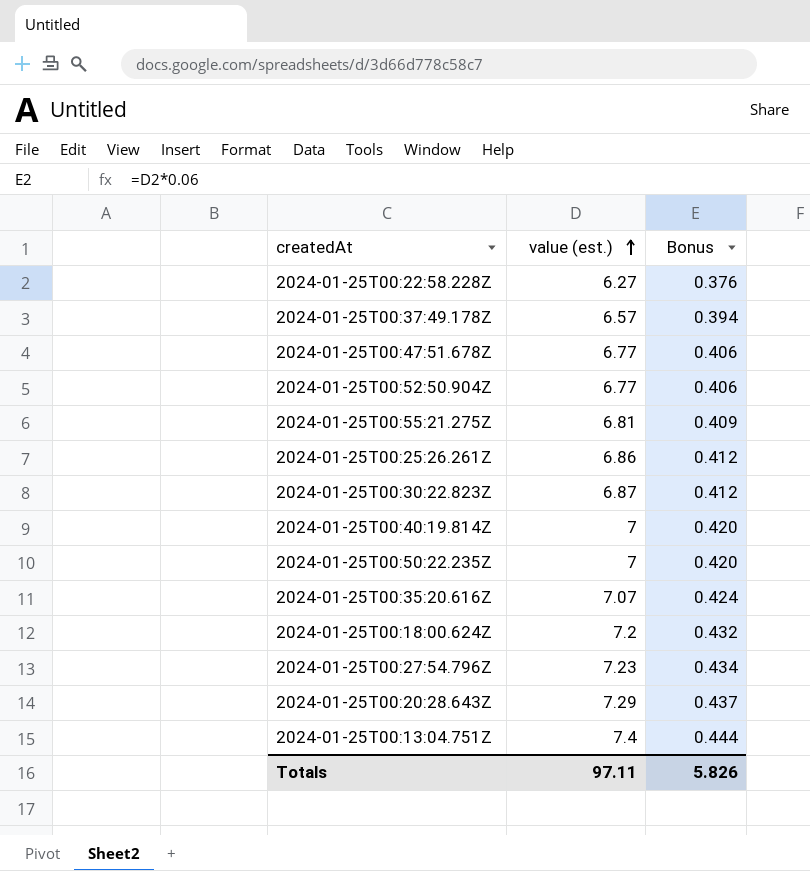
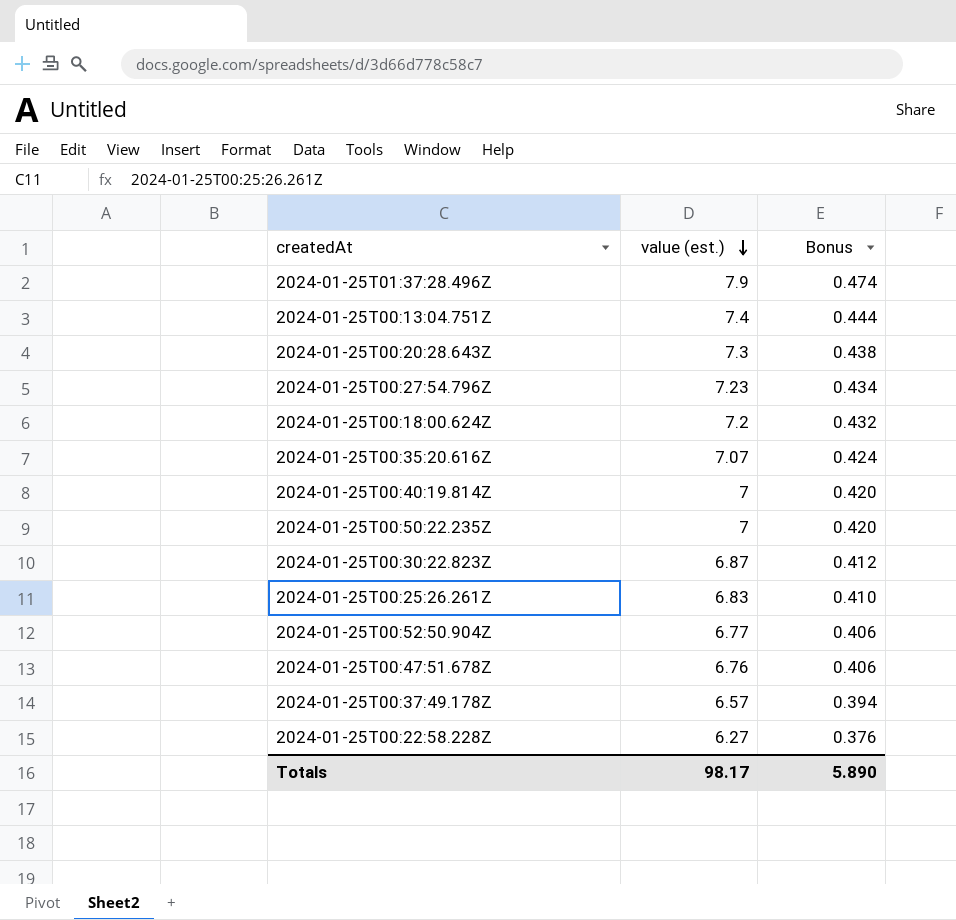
row order: value (est.) ascending -> value (est.) descending
row 2024-01-25T00:55:21.275Z: 6.81 | 0.409 -> none
row 2024-01-25T01:37:28.496Z: none -> 7.9 | 0.474
2024-01-25T00:20:28.643Z | value (est.): 7.29 -> 7.3
2024-01-25T00:20:28.643Z | Bonus: 0.437 -> 0.438
2024-01-25T00:25:26.261Z | value (est.): 6.86 -> 6.83
2024-01-25T00:25:26.261Z | Bonus: 0.412 -> 0.410
2024-01-25T00:47:51.678Z | value (est.): 6.77 -> 6.76
Totals | value (est.): 97.11 -> 98.17
Totals | Bonus: 5.826 -> 5.890

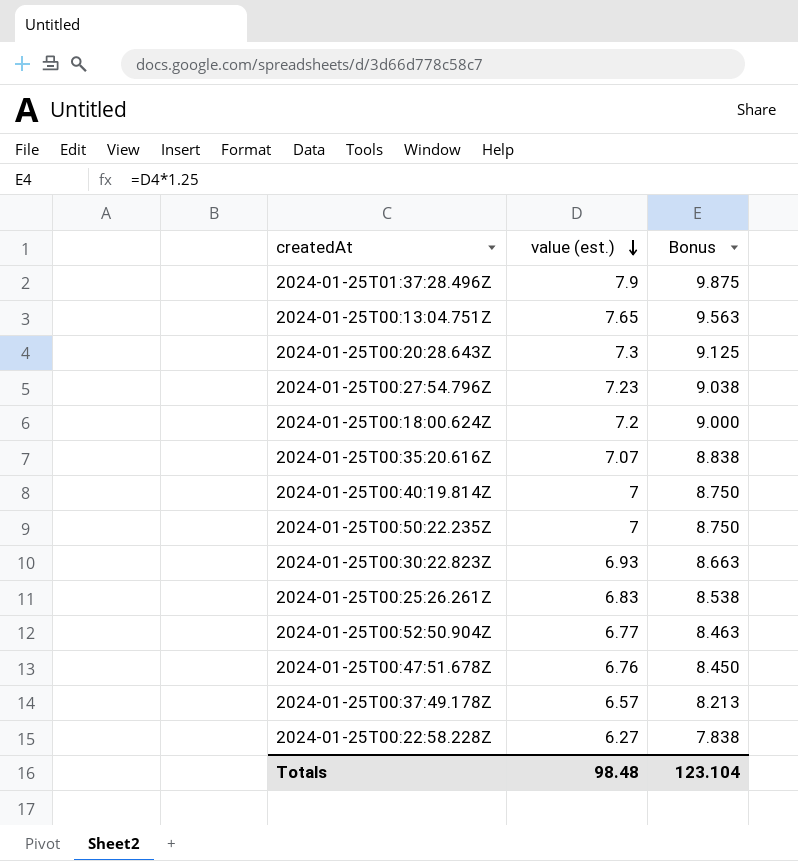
column Bonus | formula: [value (est.)] * 0.06 -> [value (est.)] * 1.25
2024-01-25T00:13:04.751Z | value (est.): 7.4 -> 7.65
2024-01-25T00:30:22.823Z | value (est.): 6.87 -> 6.93
Totals | value (est.): 98.17 -> 98.48
Totals | Bonus: 5.890 -> 123.104

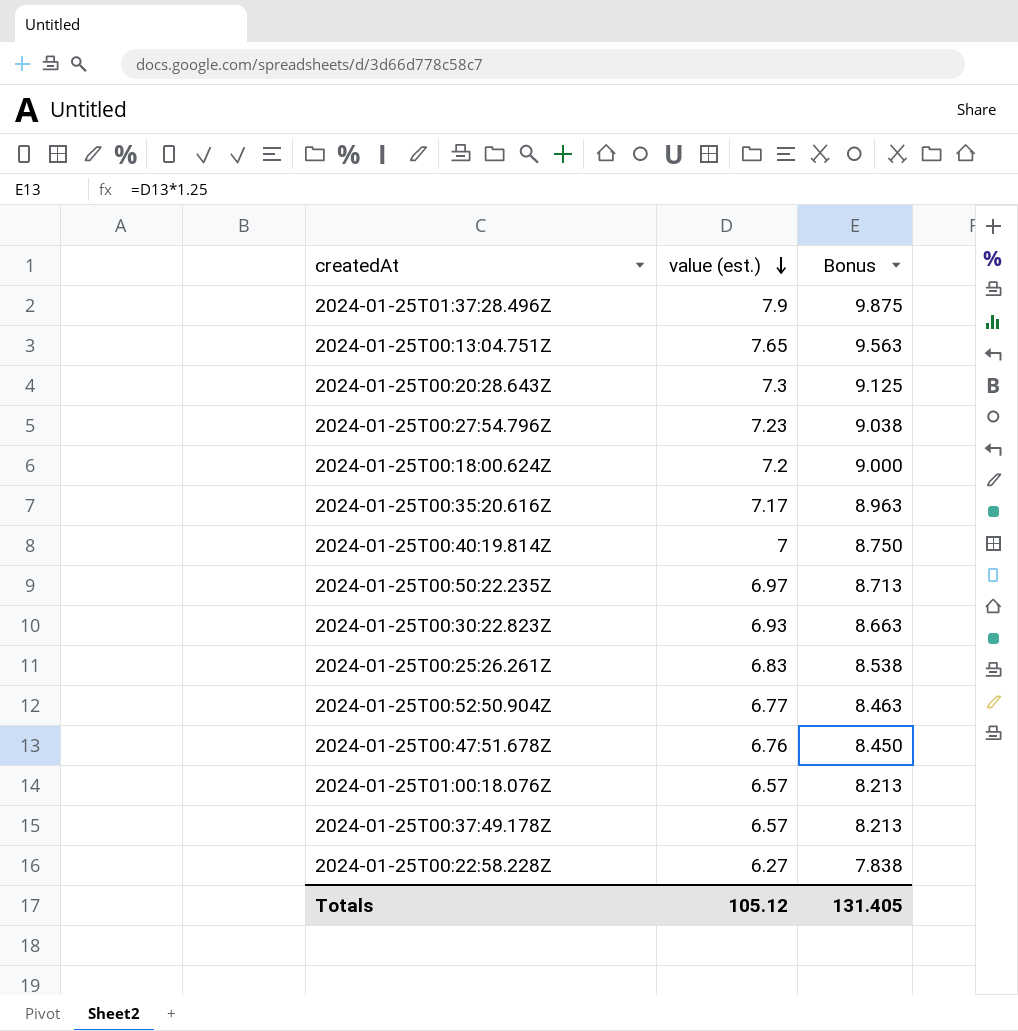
2024-01-25T00:35:20.616Z | value (est.): 7.07 -> 7.17
2024-01-25T00:35:20.616Z | Bonus: 8.838 -> 8.963
2024-01-25T00:50:22.235Z | value (est.): 7 -> 6.97
2024-01-25T00:50:22.235Z | Bonus: 8.750 -> 8.713
row 2024-01-25T01:00:18.076Z: none -> 6.57 | 8.213
Totals | value (est.): 98.48 -> 105.12
Totals | Bonus: 123.104 -> 131.405

